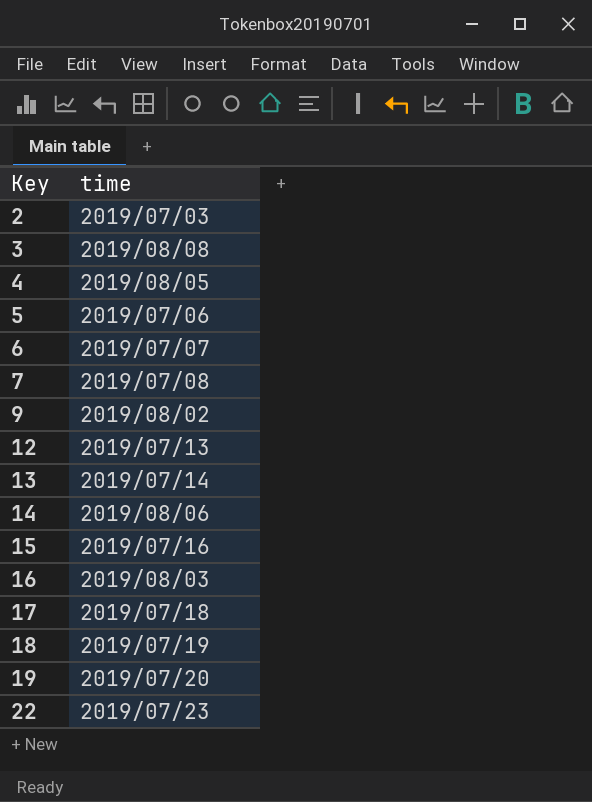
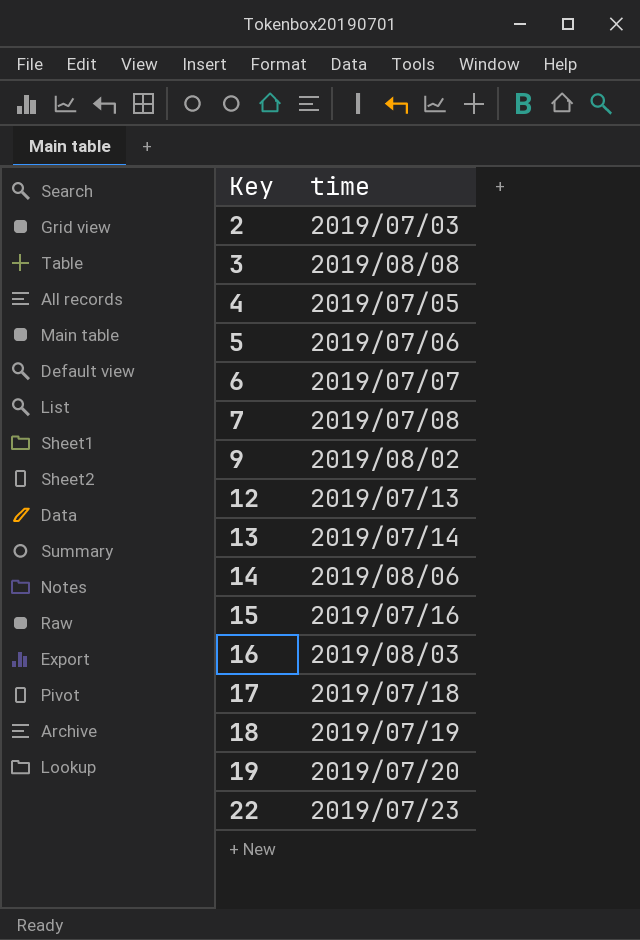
4 | time: 2019/08/05 -> 2019/07/05

